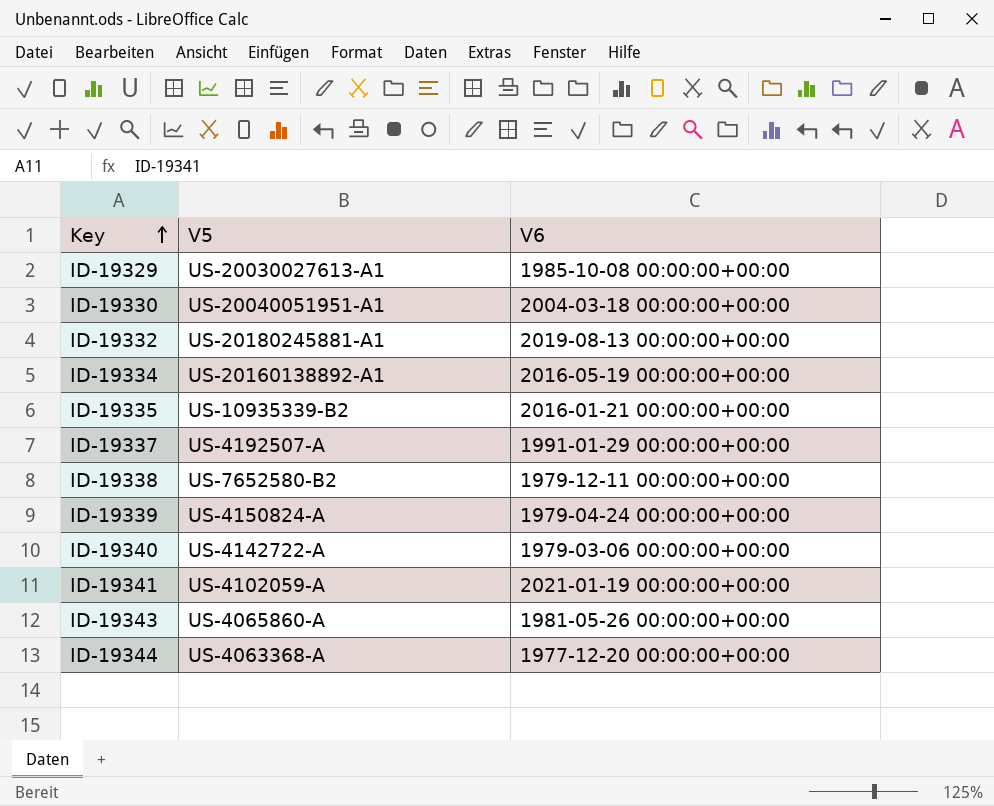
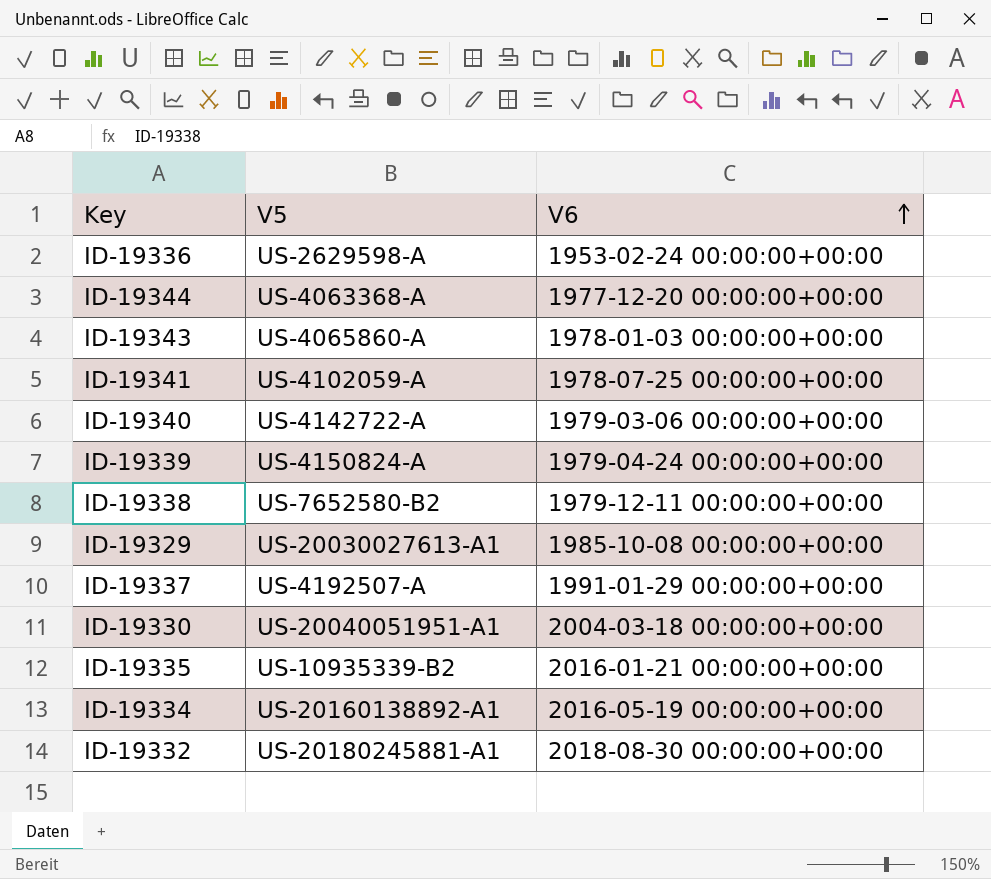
row order: Key ascending -> V6 ascending
row ID-19336: none -> US-2629598-A | 1953-02-24 00:00:00+00:00
ID-19343 | V6: 1981-05-26 00:00:00+00:00 -> 1978-01-03 00:00:00+00:00
ID-19341 | V6: 2021-01-19 00:00:00+00:00 -> 1978-07-25 00:00:00+00:00
ID-19332 | V6: 2019-08-13 00:00:00+00:00 -> 2018-08-30 00:00:00+00:00

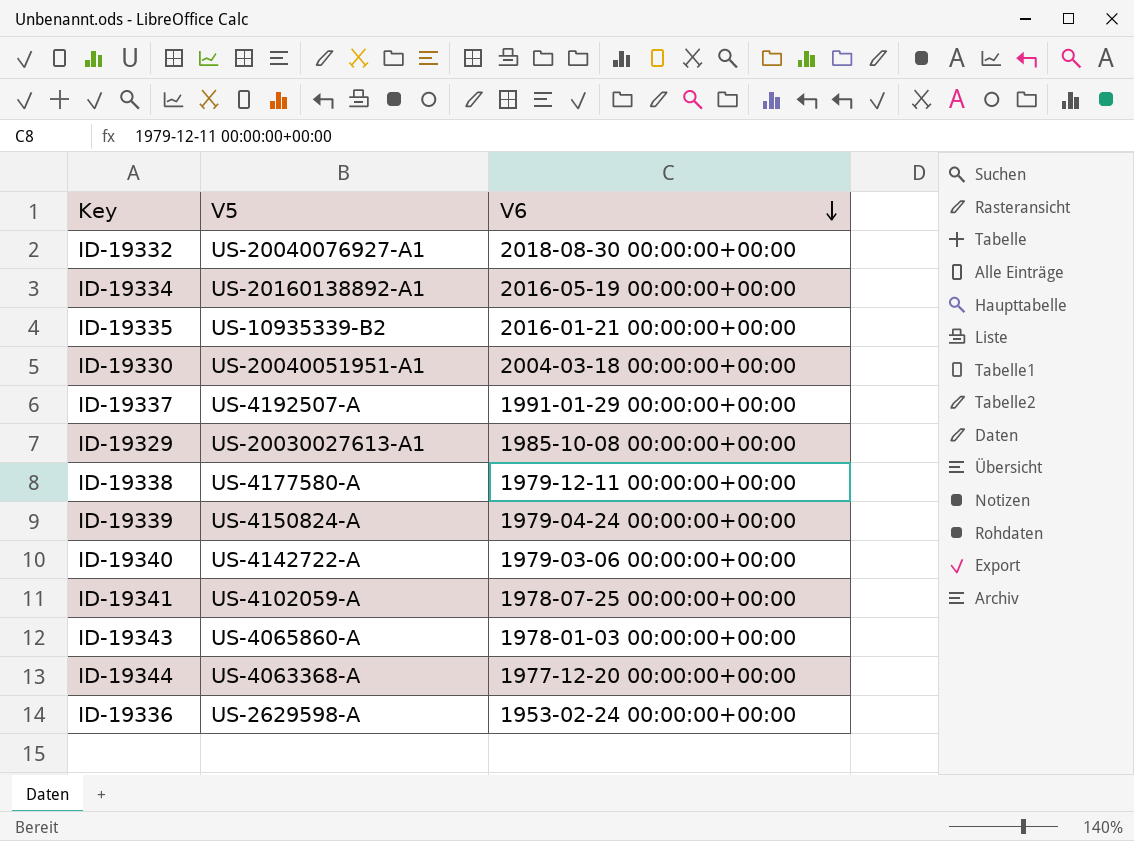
row order: V6 ascending -> V6 descending
ID-19332 | V5: US-20180245881-A1 -> US-20040076927-A1
ID-19338 | V5: US-7652580-B2 -> US-4177580-A

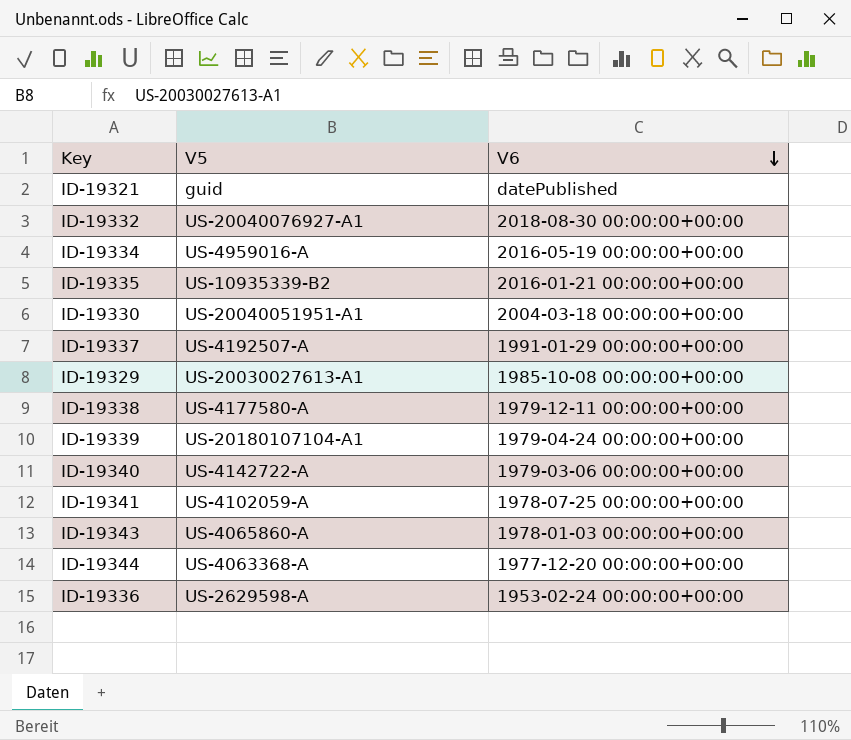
row ID-19321: none -> guid | datePublished
ID-19334 | V5: US-20160138892-A1 -> US-4959016-A
ID-19339 | V5: US-4150824-A -> US-20180107104-A1

